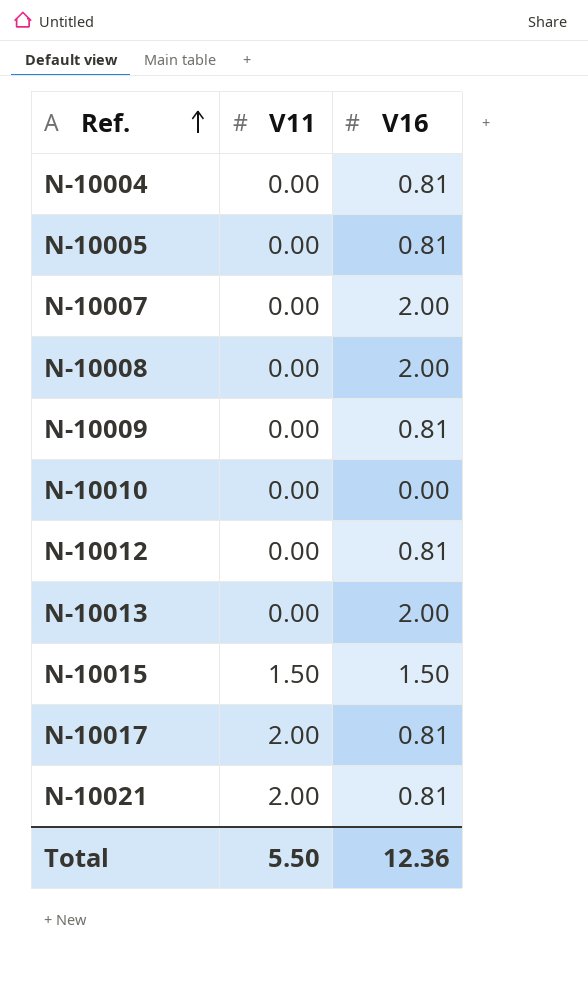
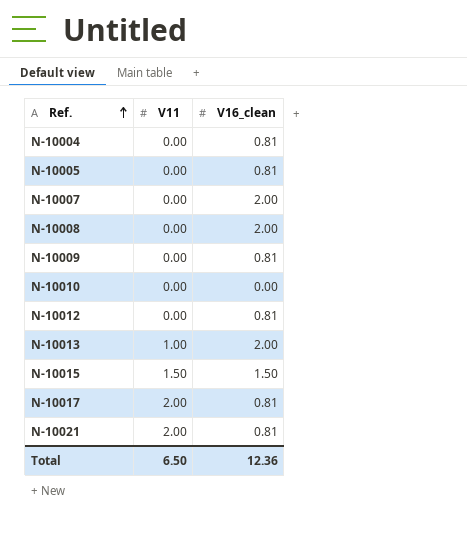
column name: V16 -> V16_clean
N-10013 | V11: 0.00 -> 1.00
Total | V11: 5.50 -> 6.50

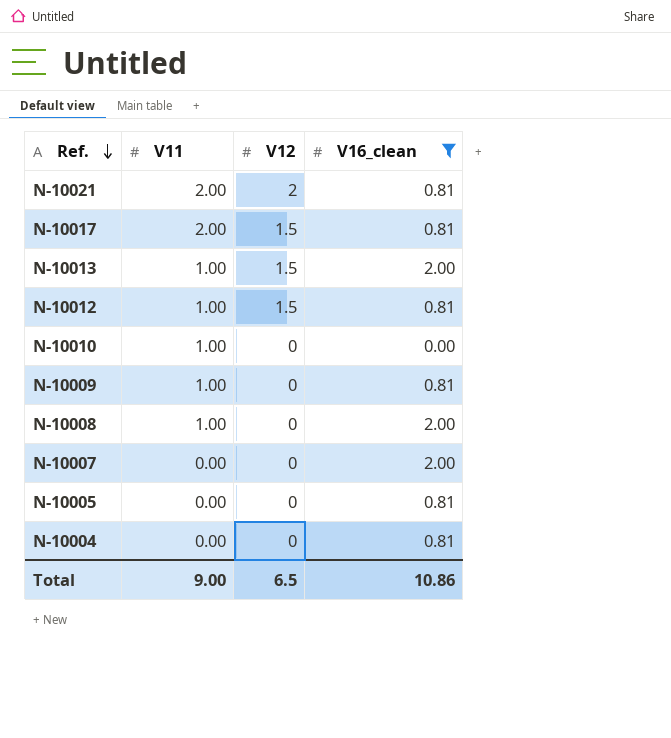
filter: none -> V16_clean != 1.50
row order: Ref. ascending -> Ref. descending
column V12 | position: none -> 3
N-10012 | V11: 0.00 -> 1.00
N-10010 | V11: 0.00 -> 1.00
N-10009 | V11: 0.00 -> 1.00
N-10008 | V11: 0.00 -> 1.00
Total | V11: 6.50 -> 9.00
Total | V16_clean: 12.36 -> 10.86

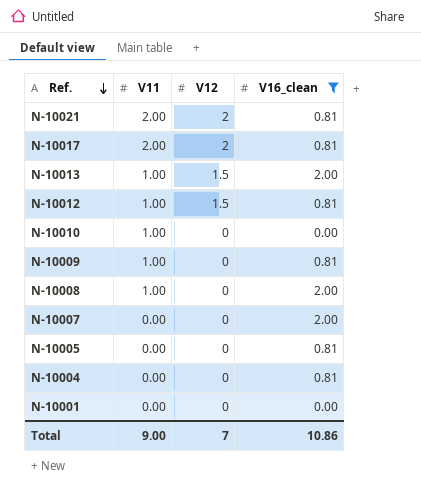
N-10017 | V12: 1.5 -> 2
row N-10001: none -> 0.00 | 0 | 0.00
Total | V12: 6.5 -> 7

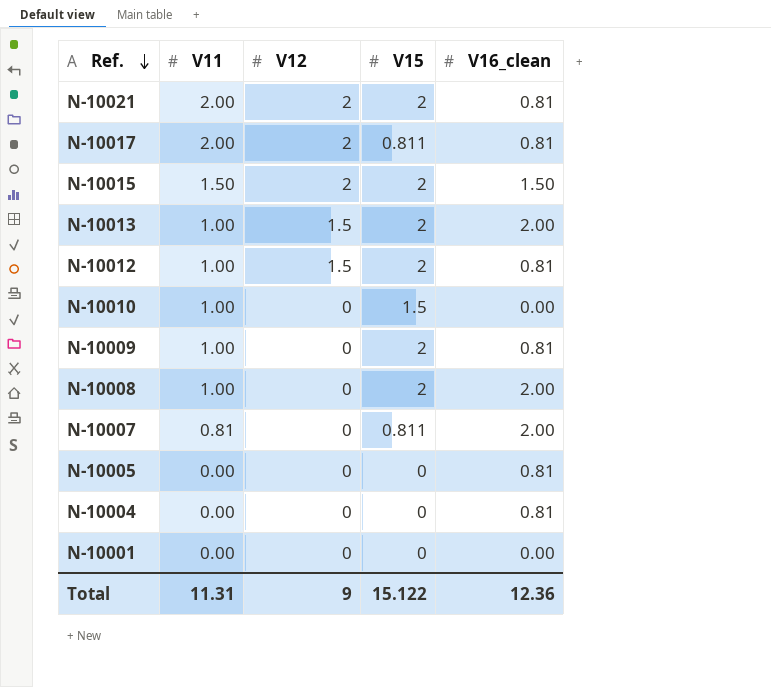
filter: V16_clean != 1.50 -> none
column V15 | position: none -> 4
N-10007 | V11: 0.00 -> 0.81
Total | V11: 9.00 -> 11.31
Total | V12: 7 -> 9
Total | V16_clean: 10.86 -> 12.36

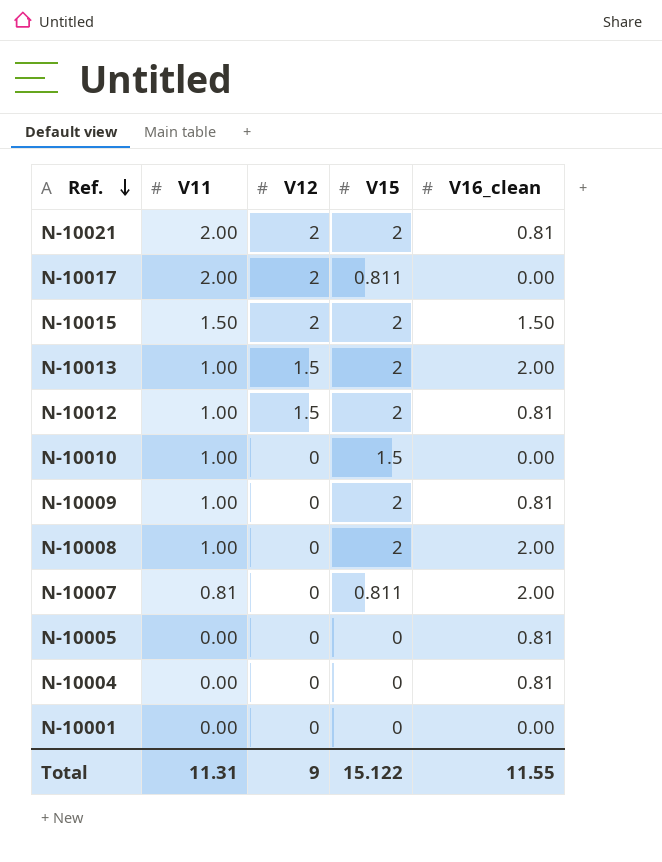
N-10017 | V16_clean: 0.81 -> 0.00
Total | V16_clean: 12.36 -> 11.55

